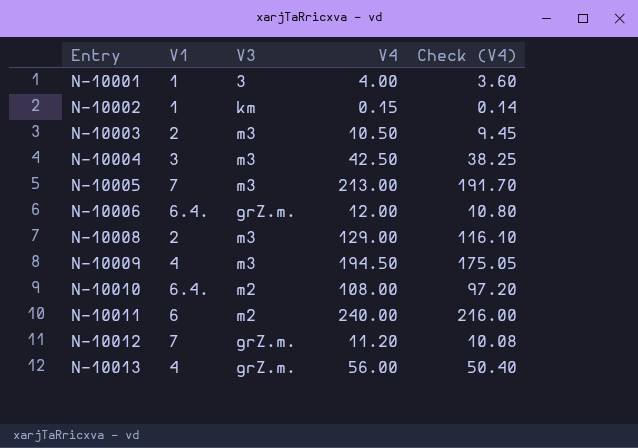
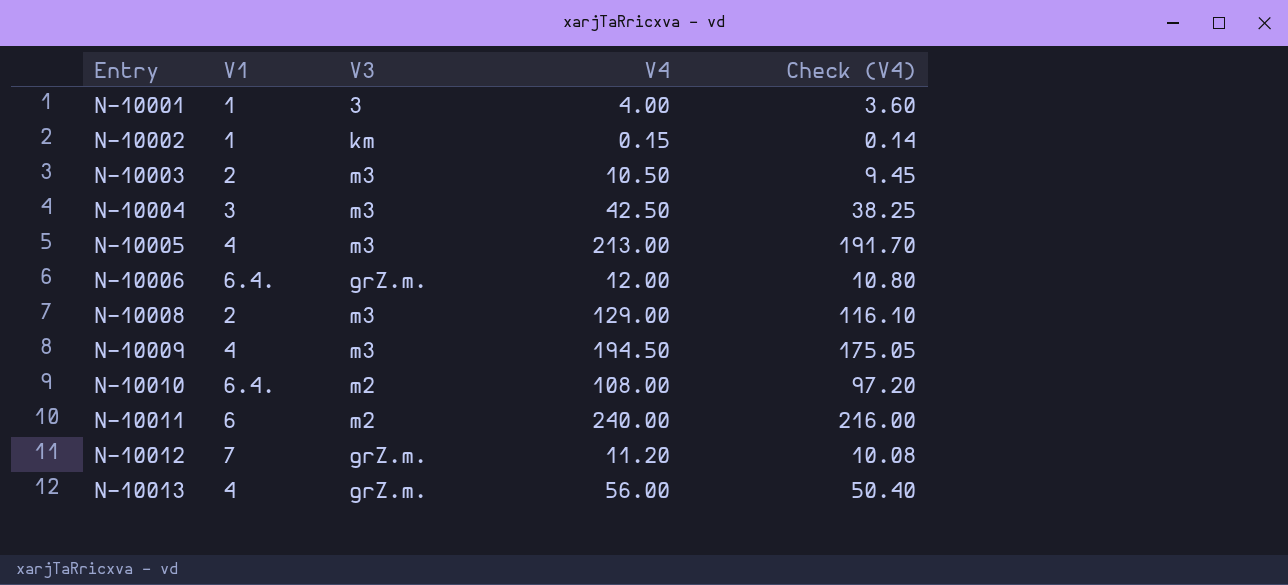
N-10005 | V1: 7 -> 4

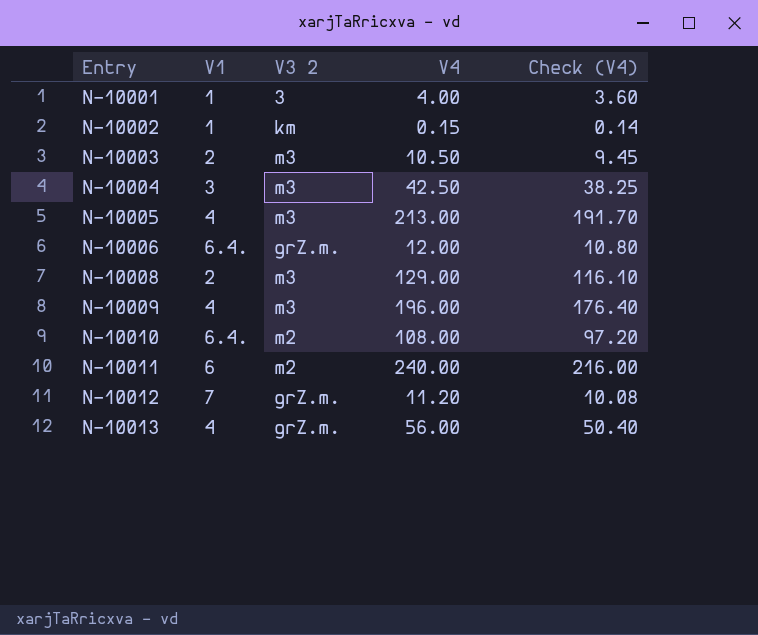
column name: V3 -> V3 2
N-10009 | V4: 194.50 -> 196.00
N-10009 | Check (V4): 175.05 -> 176.40

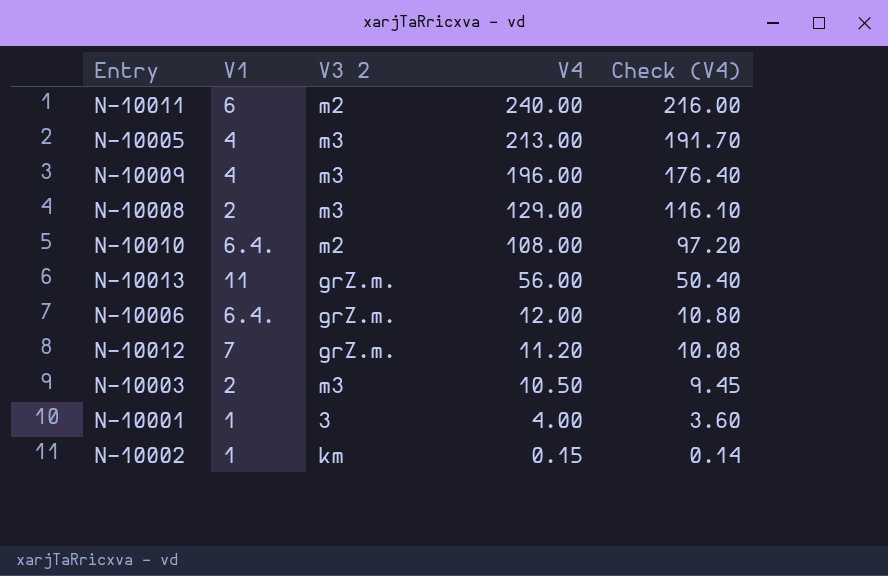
row order: Entry ascending -> V4 descending
row N-10004: 3 | m3 | 42.50 | 38.25 -> none
N-10013 | V1: 4 -> 11

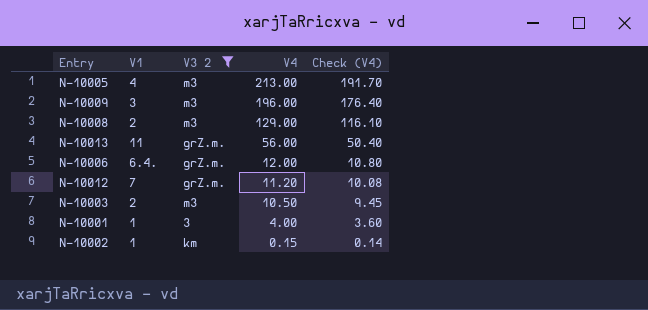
filter: none -> V3 2 != m2
N-10009 | V1: 4 -> 3

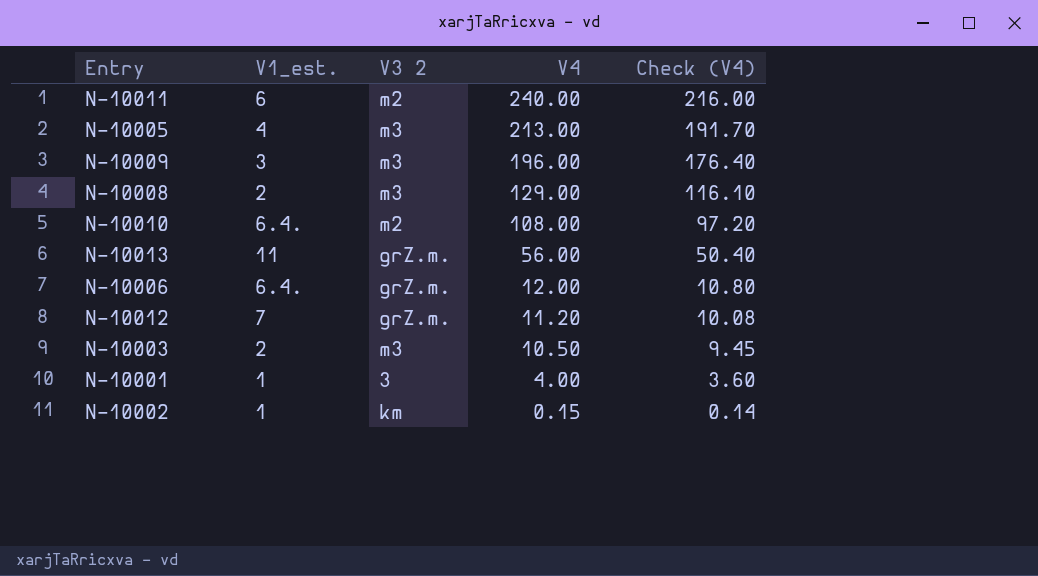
filter: V3 2 != m2 -> none
column name: V1 -> V1_est.

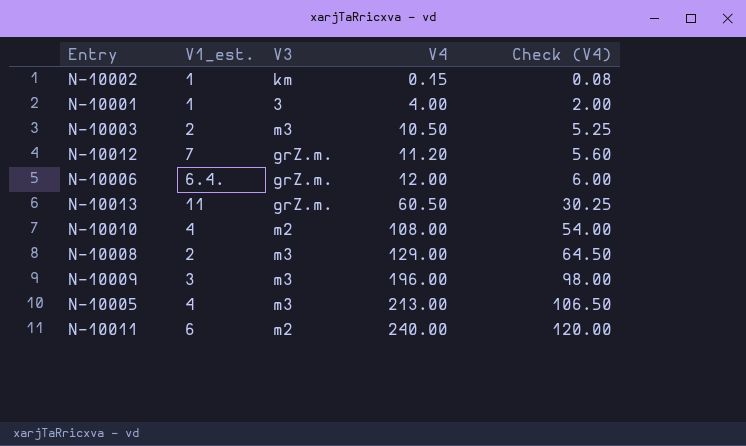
row order: V4 descending -> V4 ascending
column name: V3 2 -> V3
column Check (V4) | formula: [V4] * 0.9 -> [V4] * 0.5
N-10013 | V4: 56.00 -> 60.50
N-10010 | V1_est.: 6.4. -> 4

